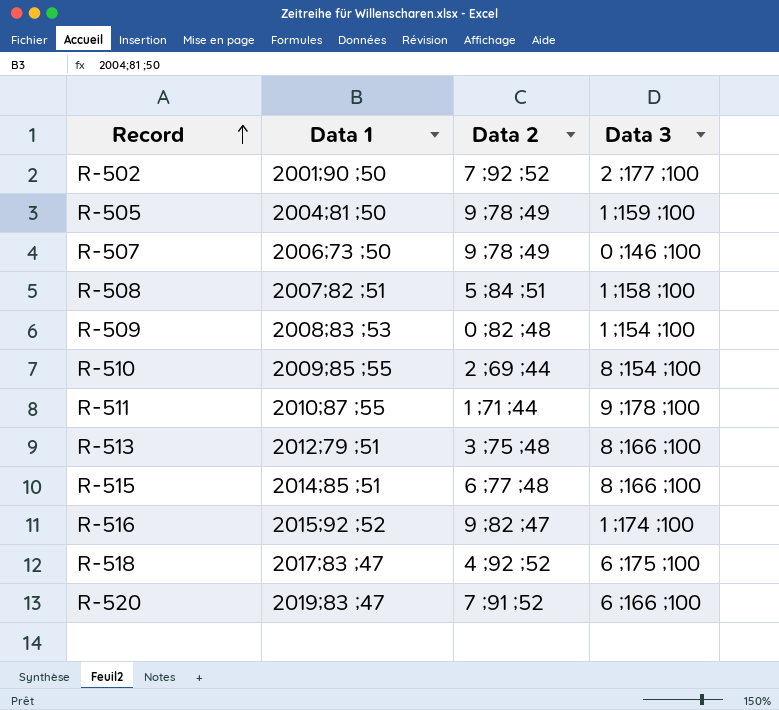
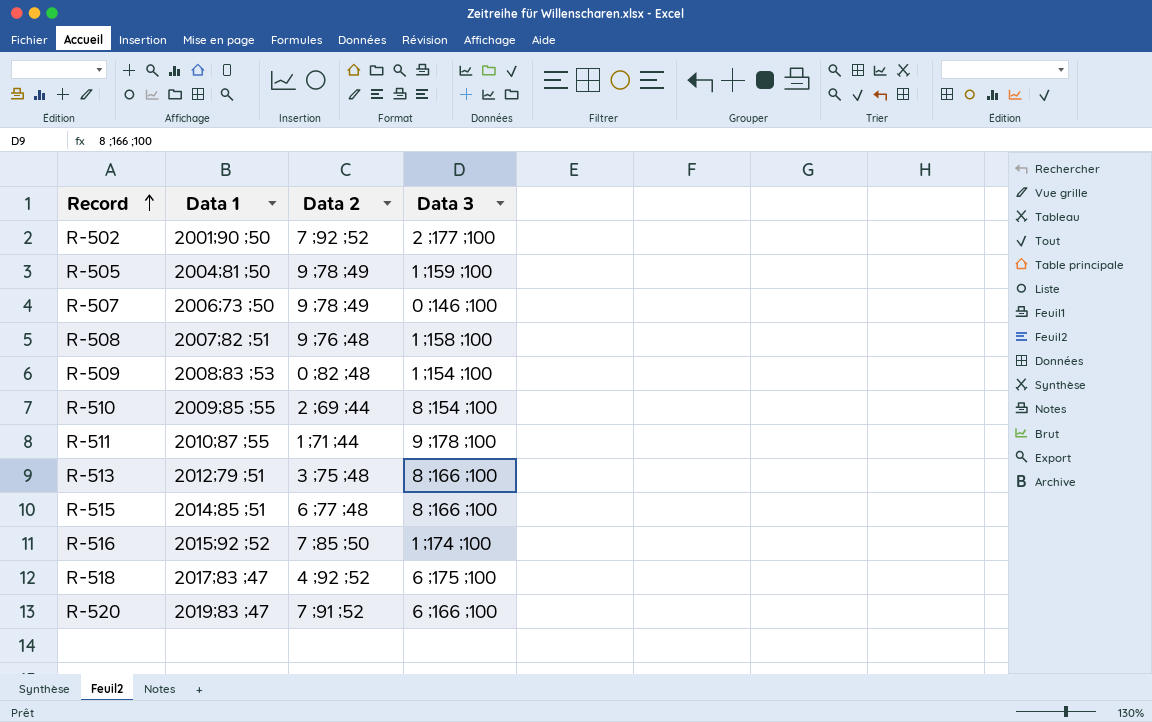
R-508 | Data 2: 5 ;84 ;51 -> 9 ;76 ;48
R-516 | Data 2: 9 ;82 ;47 -> 7 ;85 ;50

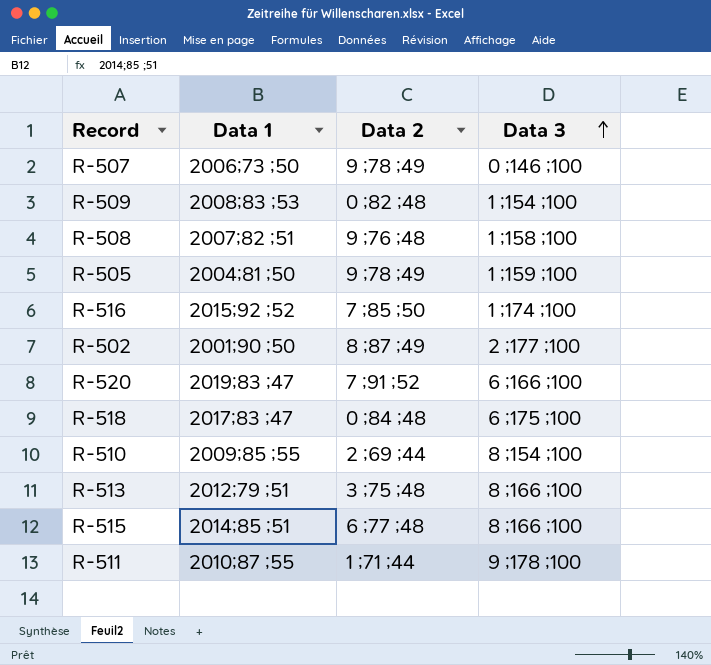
row order: Record ascending -> Data 3 ascending
R-502 | Data 2: 7 ;92 ;52 -> 8 ;87 ;49
R-518 | Data 2: 4 ;92 ;52 -> 0 ;84 ;48

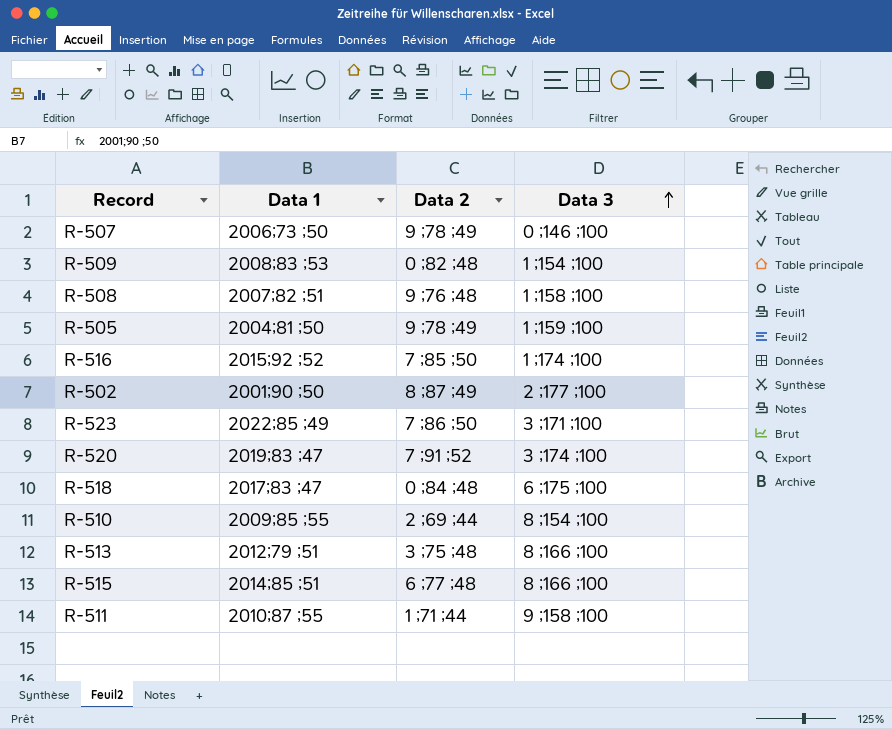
row R-523: none -> 2022;85 ;49 | 7 ;86 ;50 | 3 ;171 ;100
R-520 | Data 3: 6 ;166 ;100 -> 3 ;174 ;100
R-511 | Data 3: 9 ;178 ;100 -> 9 ;158 ;100

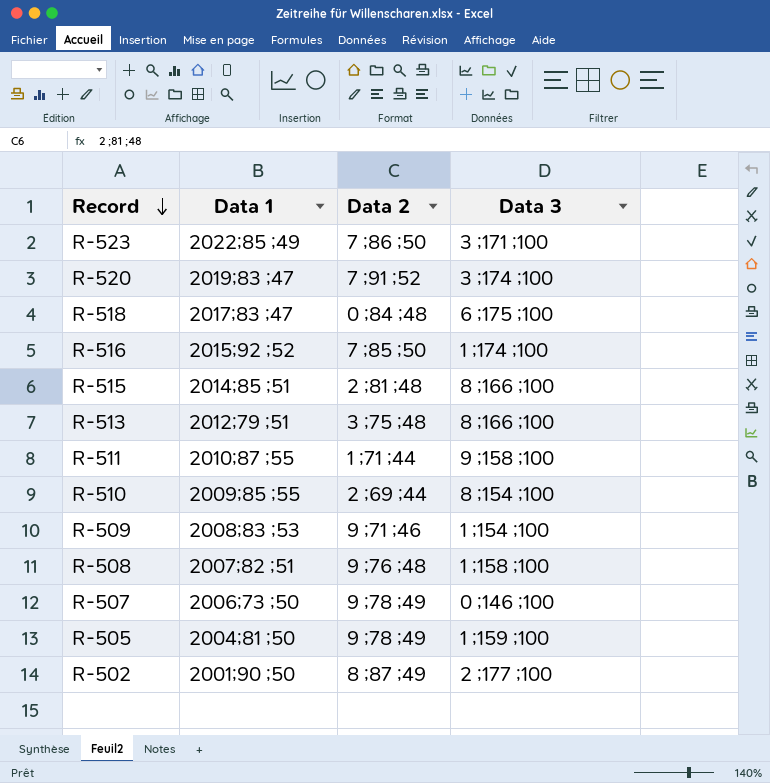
row order: Data 3 ascending -> Record descending
R-515 | Data 2: 6 ;77 ;48 -> 2 ;81 ;48
R-509 | Data 2: 0 ;82 ;48 -> 9 ;71 ;46

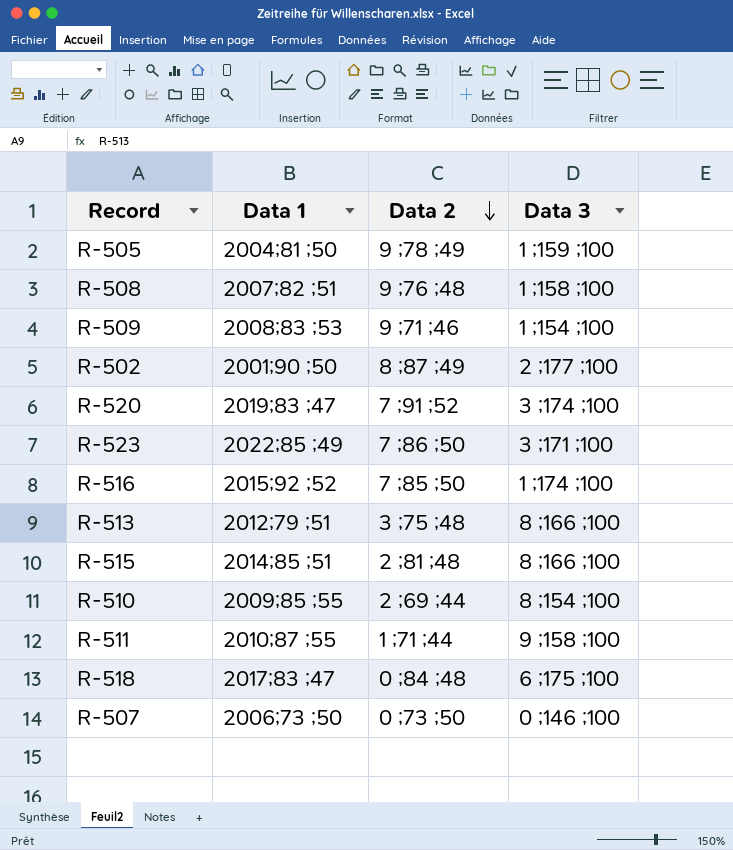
row order: Record descending -> Data 2 descending
R-507 | Data 2: 9 ;78 ;49 -> 0 ;73 ;50

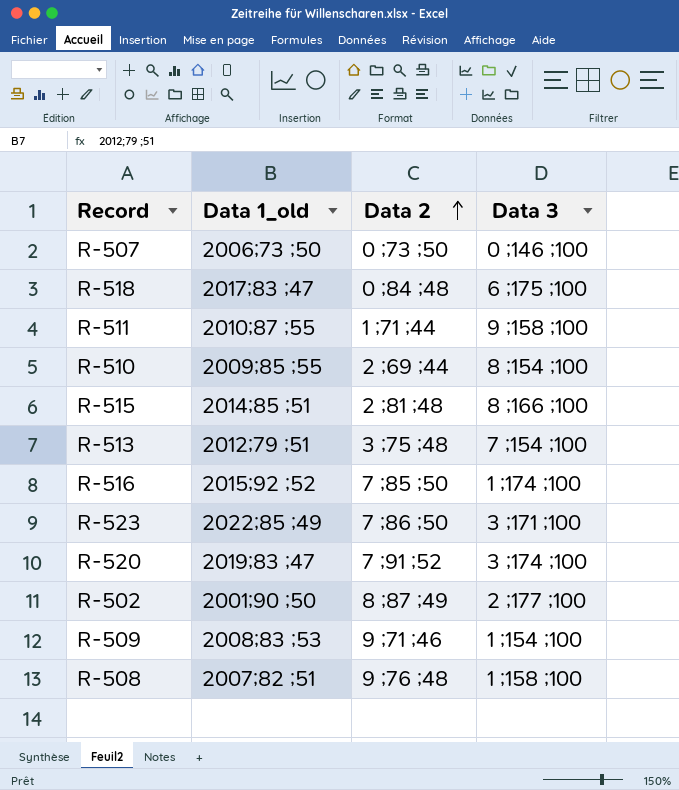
row order: Data 2 descending -> Data 2 ascending
column name: Data 1 -> Data 1_old
row R-505: 2004;81 ;50 | 9 ;78 ;49 | 1 ;159 ;100 -> none
R-513 | Data 3: 8 ;166 ;100 -> 7 ;154 ;100

